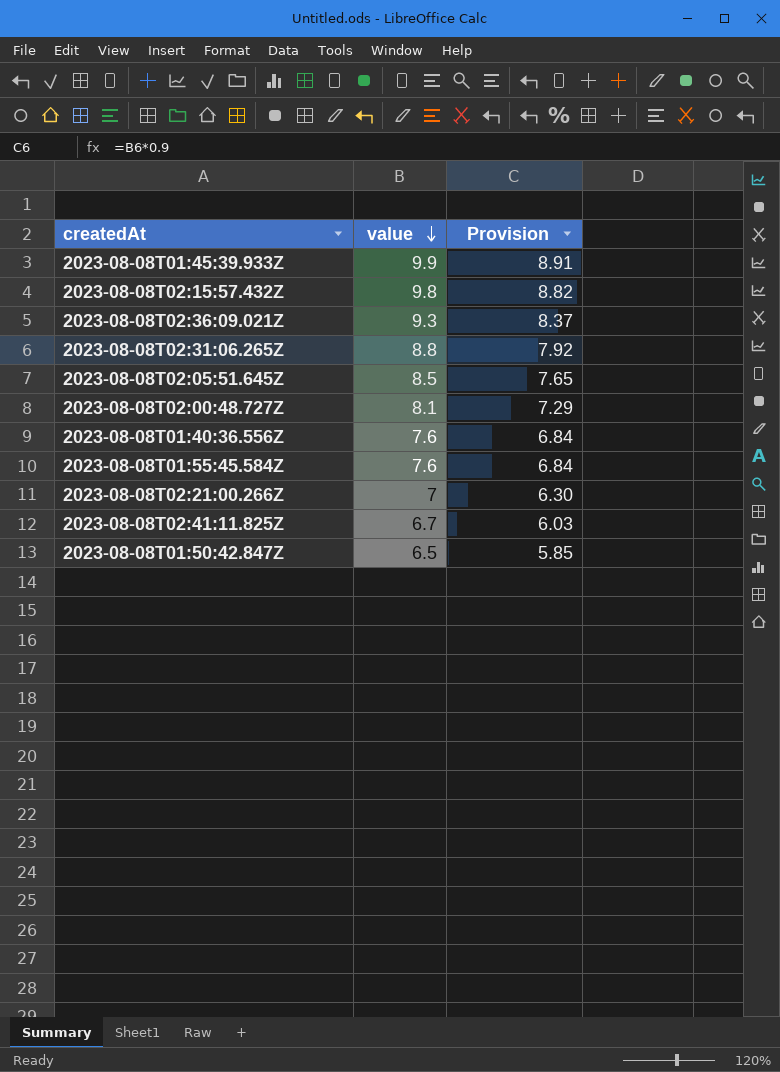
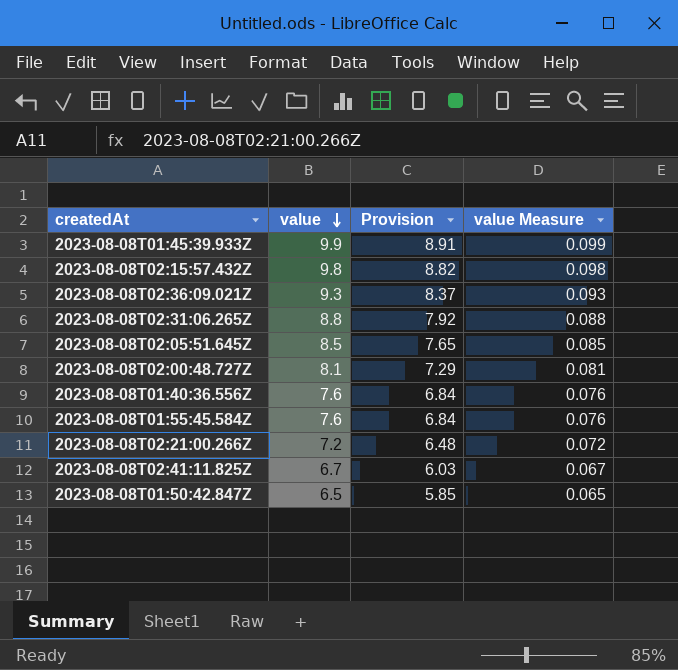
column value Measure | formula: none -> [value] * 0.01
2023-08-08T02:21:00.266Z | value: 7 -> 7.2
2023-08-08T02:21:00.266Z | Provision: 6.30 -> 6.48

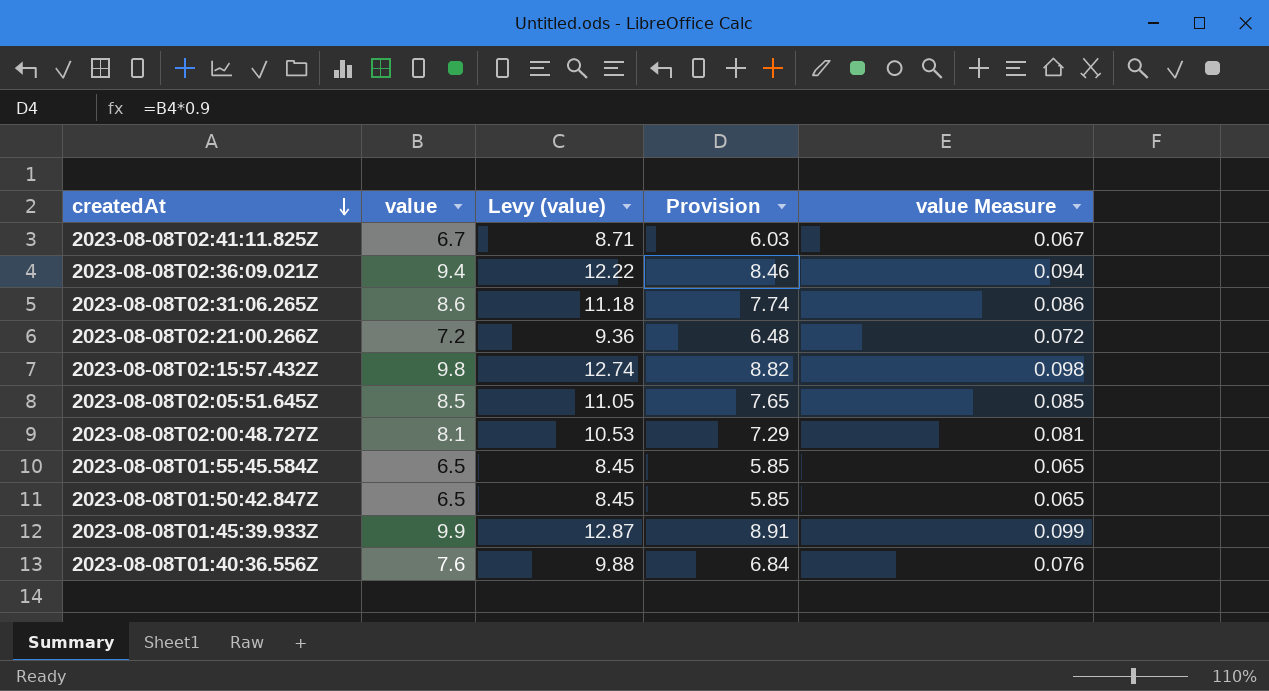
row order: value descending -> createdAt descending
column Levy (value) | formula: none -> [value] * 1.3
2023-08-08T02:36:09.021Z | value: 9.3 -> 9.4
2023-08-08T02:36:09.021Z | Provision: 8.37 -> 8.46
2023-08-08T02:36:09.021Z | value Measure: 0.093 -> 0.094
2023-08-08T02:31:06.265Z | value: 8.8 -> 8.6
2023-08-08T02:31:06.265Z | Provision: 7.92 -> 7.74
2023-08-08T02:31:06.265Z | value Measure: 0.088 -> 0.086
2023-08-08T01:55:45.584Z | value: 7.6 -> 6.5
2023-08-08T01:55:45.584Z | Provision: 6.84 -> 5.85
2023-08-08T01:55:45.584Z | value Measure: 0.076 -> 0.065

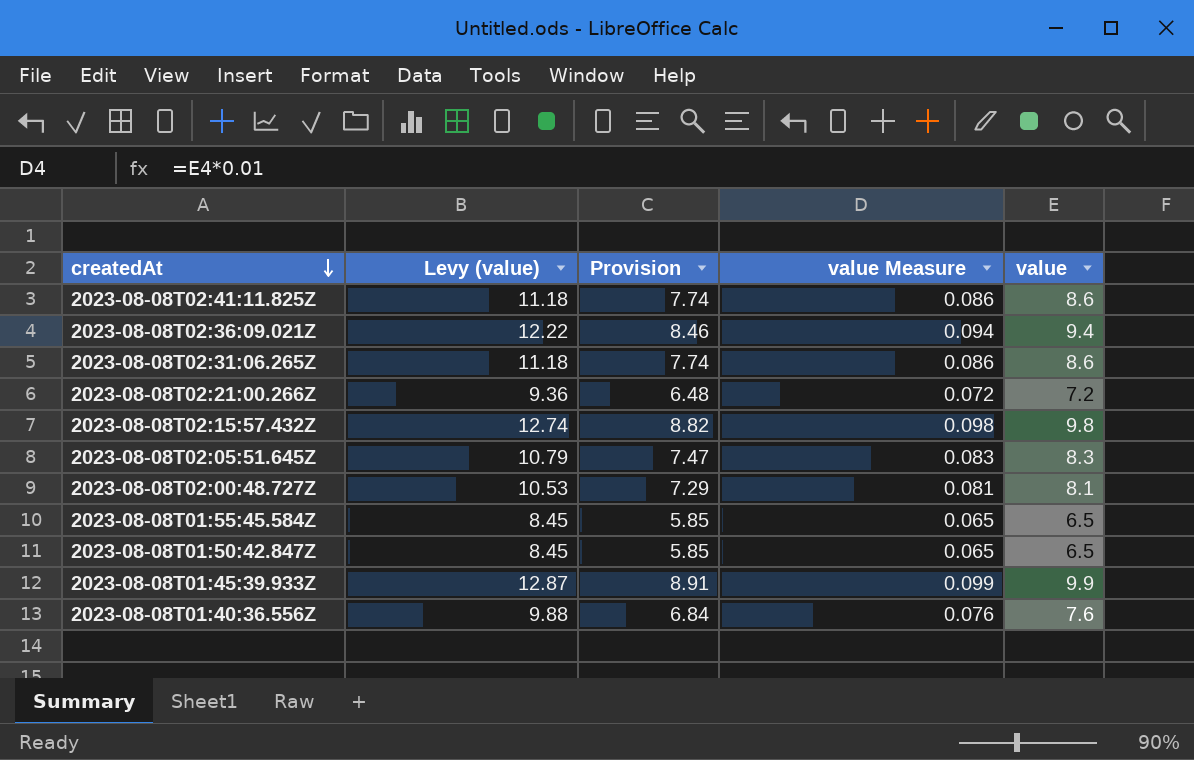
column value | position: 2 -> 5
2023-08-08T02:41:11.825Z | Levy (value): 8.71 -> 11.18
2023-08-08T02:41:11.825Z | Provision: 6.03 -> 7.74
2023-08-08T02:41:11.825Z | value Measure: 0.067 -> 0.086
2023-08-08T02:41:11.825Z | value: 6.7 -> 8.6
2023-08-08T02:05:51.645Z | Levy (value): 11.05 -> 10.79
2023-08-08T02:05:51.645Z | Provision: 7.65 -> 7.47
2023-08-08T02:05:51.645Z | value Measure: 0.085 -> 0.083
2023-08-08T02:05:51.645Z | value: 8.5 -> 8.3

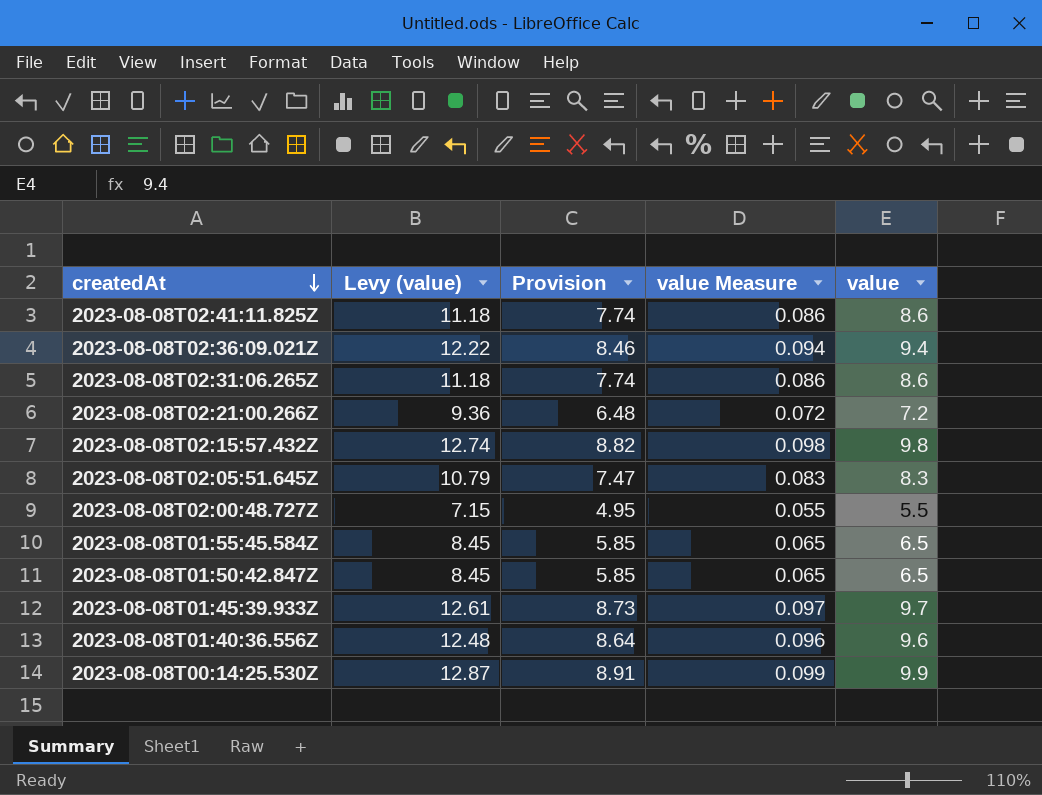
2023-08-08T02:00:48.727Z | Levy (value): 10.53 -> 7.15
2023-08-08T02:00:48.727Z | Provision: 7.29 -> 4.95
2023-08-08T02:00:48.727Z | value Measure: 0.081 -> 0.055
2023-08-08T02:00:48.727Z | value: 8.1 -> 5.5
2023-08-08T01:45:39.933Z | Levy (value): 12.87 -> 12.61
2023-08-08T01:45:39.933Z | Provision: 8.91 -> 8.73
2023-08-08T01:45:39.933Z | value Measure: 0.099 -> 0.097
2023-08-08T01:45:39.933Z | value: 9.9 -> 9.7
2023-08-08T01:40:36.556Z | Levy (value): 9.88 -> 12.48
2023-08-08T01:40:36.556Z | Provision: 6.84 -> 8.64
2023-08-08T01:40:36.556Z | value Measure: 0.076 -> 0.096
2023-08-08T01:40:36.556Z | value: 7.6 -> 9.6
row 2023-08-08T00:14:25.530Z: none -> 12.87 | 8.91 | 0.099 | 9.9

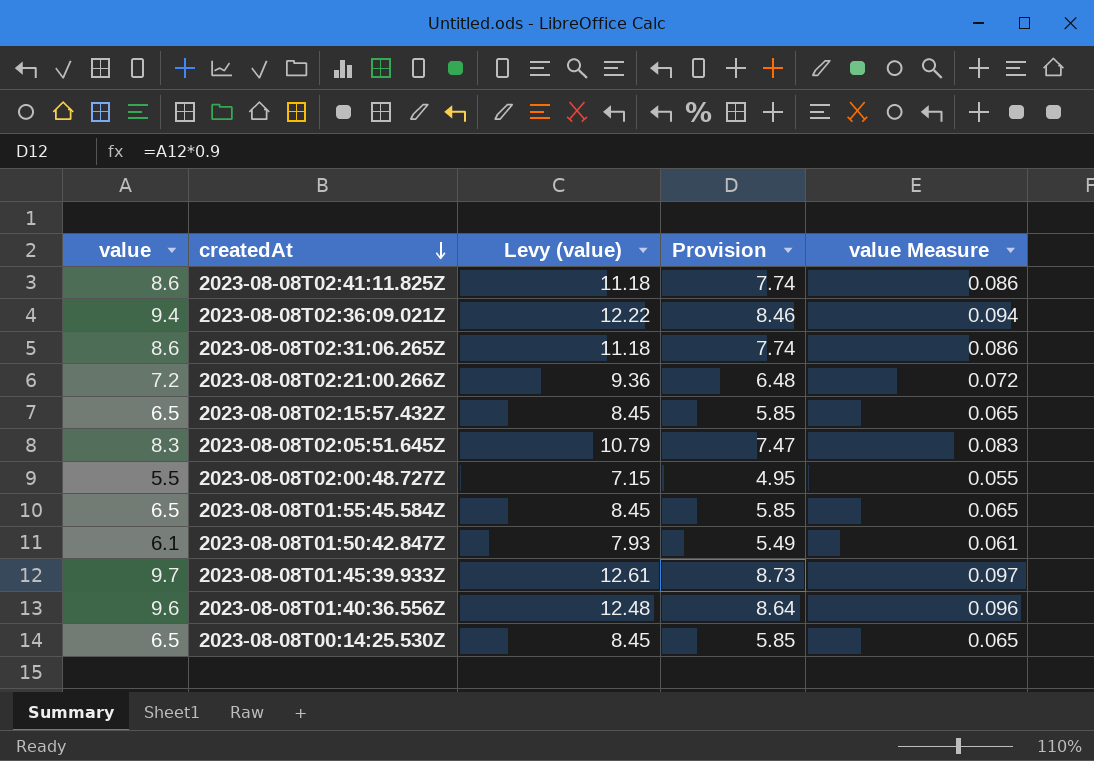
column value | position: 5 -> 1
2023-08-08T02:15:57.432Z | value: 9.8 -> 6.5
2023-08-08T02:15:57.432Z | Levy (value): 12.74 -> 8.45
2023-08-08T02:15:57.432Z | Provision: 8.82 -> 5.85
2023-08-08T02:15:57.432Z | value Measure: 0.098 -> 0.065
2023-08-08T01:50:42.847Z | value: 6.5 -> 6.1
2023-08-08T01:50:42.847Z | Levy (value): 8.45 -> 7.93
2023-08-08T01:50:42.847Z | Provision: 5.85 -> 5.49
2023-08-08T01:50:42.847Z | value Measure: 0.065 -> 0.061
2023-08-08T00:14:25.530Z | value: 9.9 -> 6.5
2023-08-08T00:14:25.530Z | Levy (value): 12.87 -> 8.45
2023-08-08T00:14:25.530Z | Provision: 8.91 -> 5.85
2023-08-08T00:14:25.530Z | value Measure: 0.099 -> 0.065

